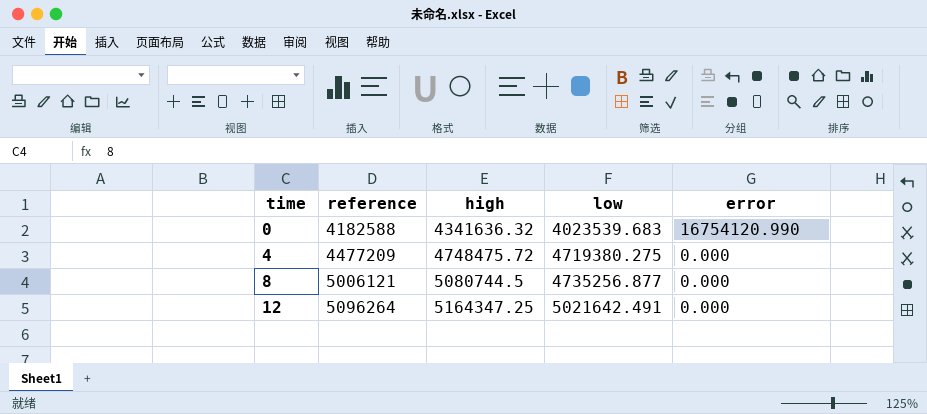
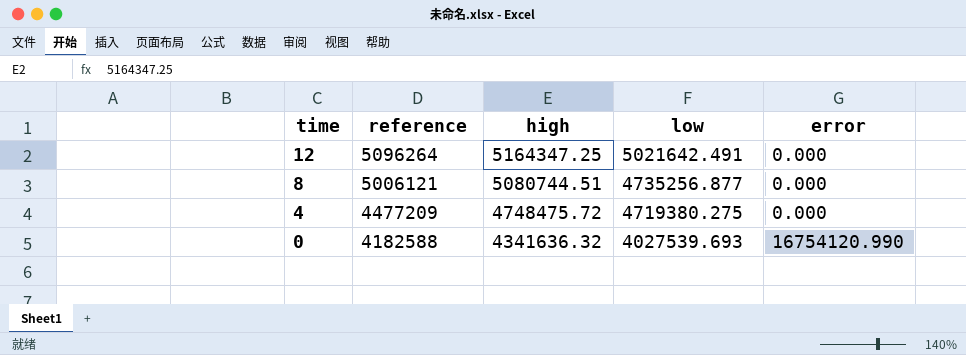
row order: time ascending -> time descending
8 | high: 5080744.5 -> 5080744.51
0 | low: 4023539.683 -> 4027539.693

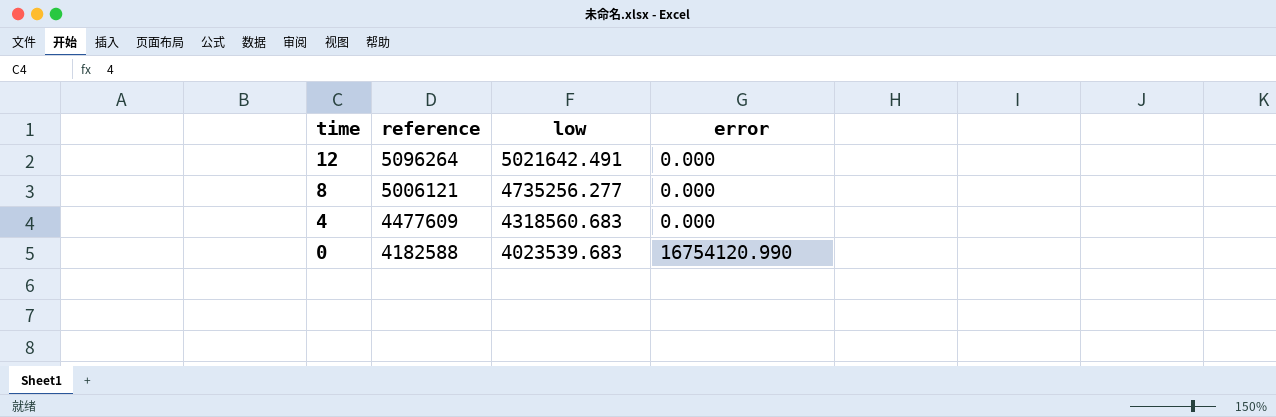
column high | position: 3 -> none
8 | low: 4735256.877 -> 4735256.277
4 | reference: 4477209 -> 4477609
4 | low: 4719380.275 -> 4318560.683
0 | low: 4027539.693 -> 4023539.683

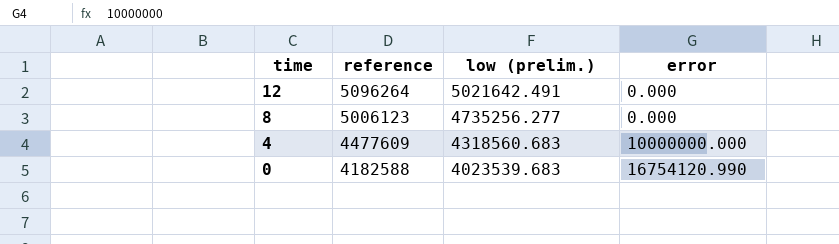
column name: low -> low (prelim.)
8 | reference: 5006121 -> 5006123
4 | error: 0.000 -> 10000000.000

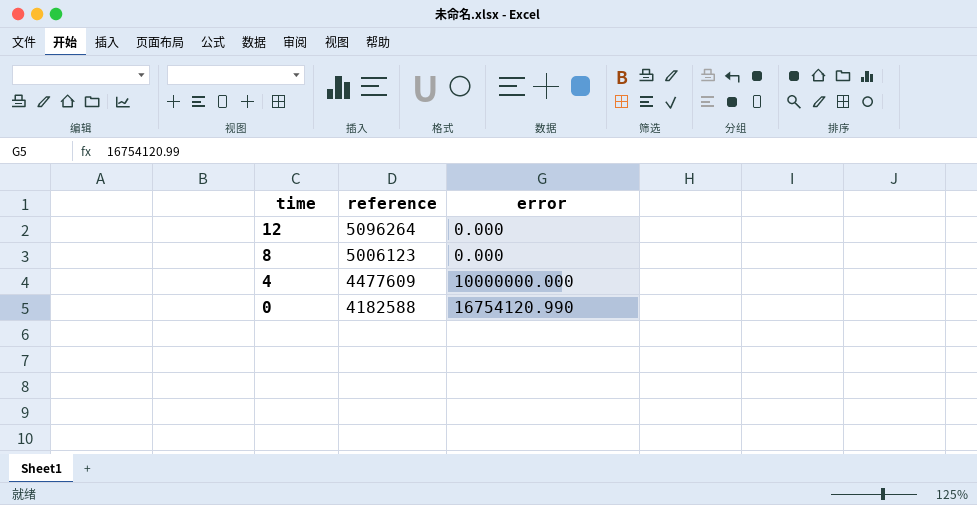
column low (prelim.) | position: 3 -> none

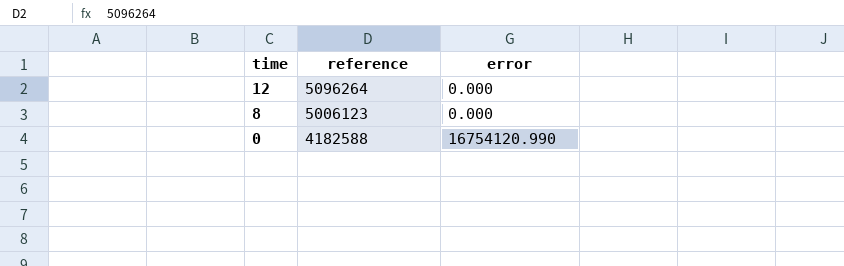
row 4: 4477609 | 10000000.000 -> none

